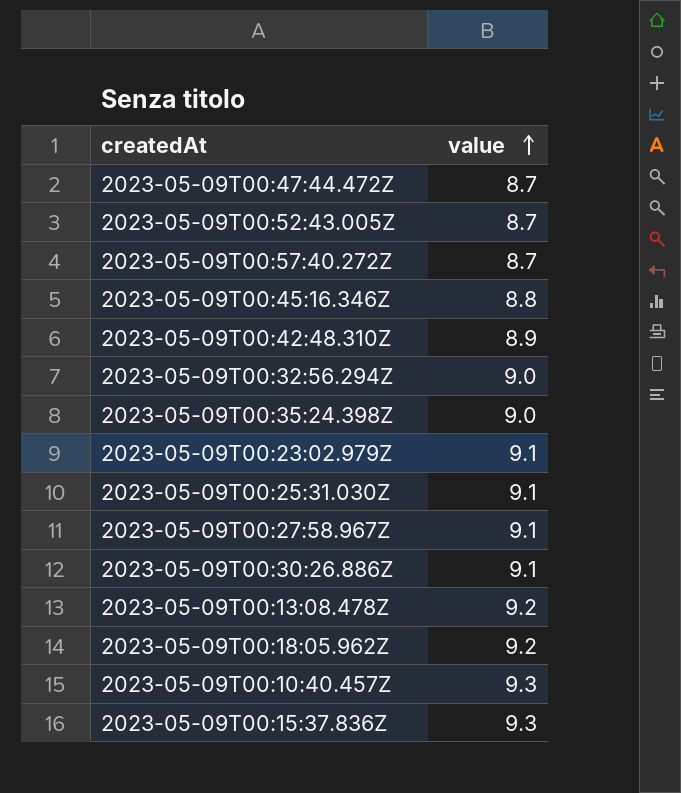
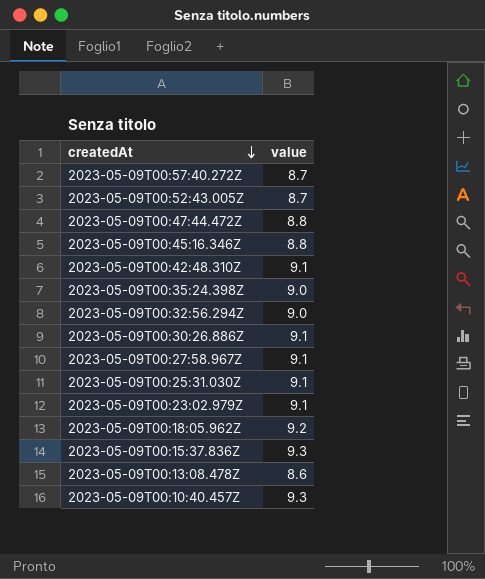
row order: value ascending -> createdAt descending
2023-05-09T00:47:44.472Z | value: 8.7 -> 8.8
2023-05-09T00:42:48.310Z | value: 8.9 -> 9.1
2023-05-09T00:13:08.478Z | value: 9.2 -> 8.6

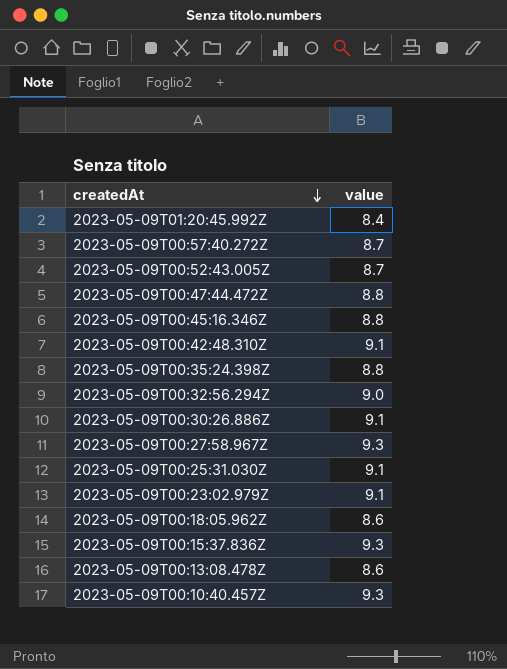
row 2023-05-09T01:20:45.992Z: none -> 8.4
2023-05-09T00:35:24.398Z | value: 9.0 -> 8.8
2023-05-09T00:27:58.967Z | value: 9.1 -> 9.3
2023-05-09T00:18:05.962Z | value: 9.2 -> 8.6

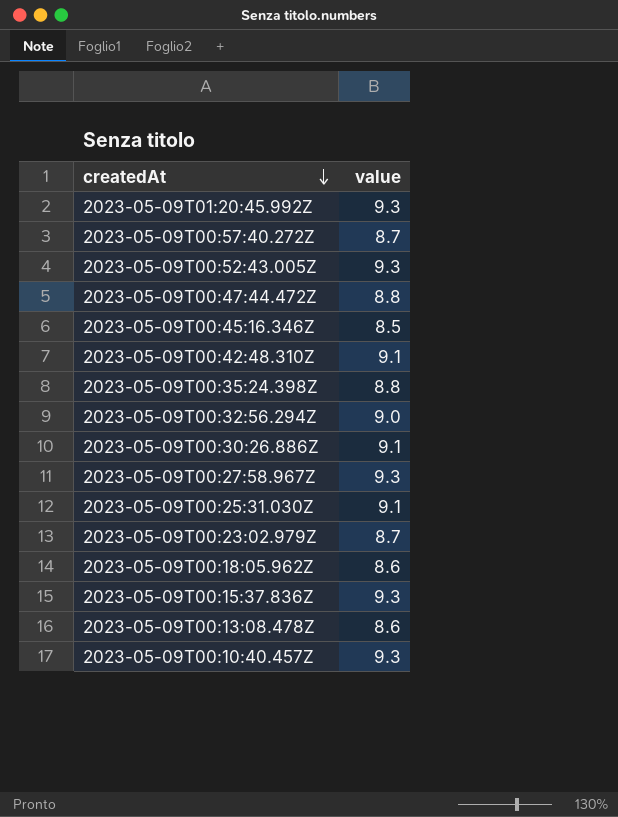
2023-05-09T01:20:45.992Z | value: 8.4 -> 9.3
2023-05-09T00:52:43.005Z | value: 8.7 -> 9.3
2023-05-09T00:45:16.346Z | value: 8.8 -> 8.5
2023-05-09T00:23:02.979Z | value: 9.1 -> 8.7

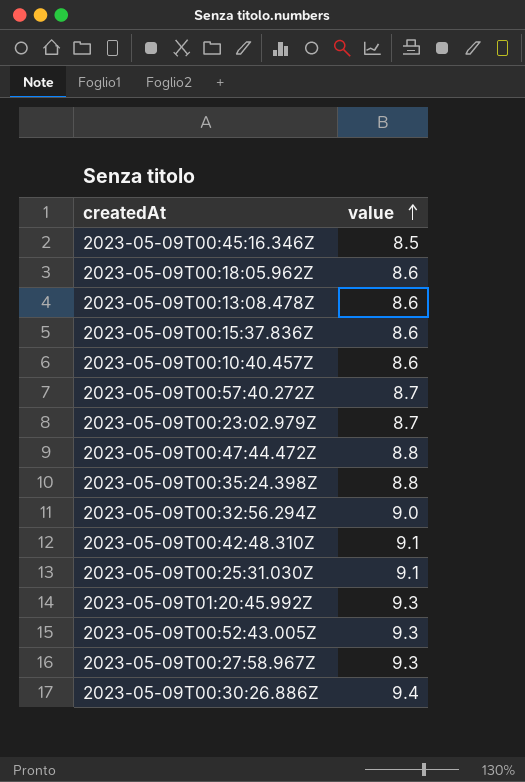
row order: createdAt descending -> value ascending
2023-05-09T00:15:37.836Z | value: 9.3 -> 8.6
2023-05-09T00:10:40.457Z | value: 9.3 -> 8.6
2023-05-09T00:30:26.886Z | value: 9.1 -> 9.4

